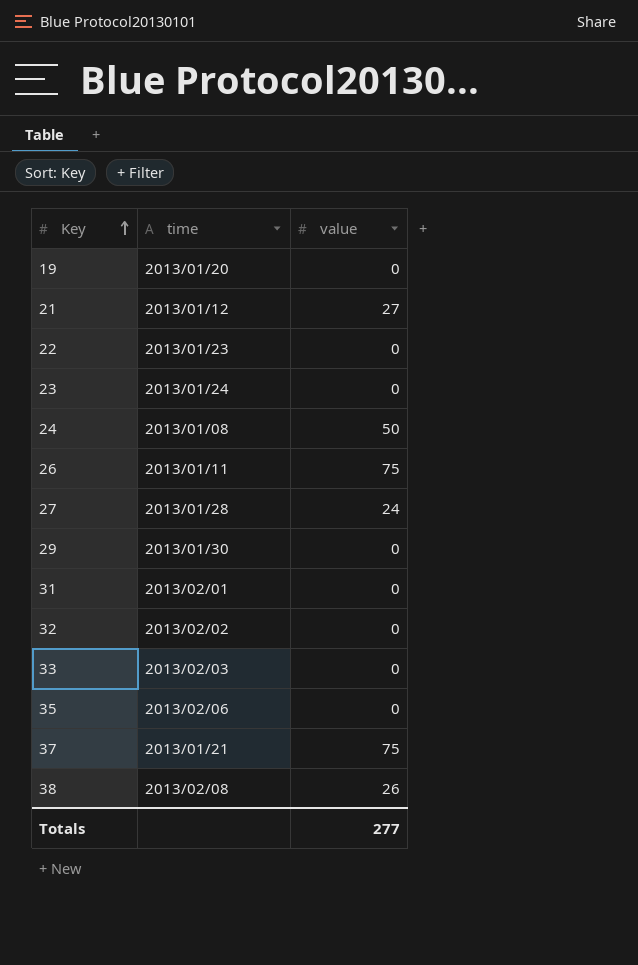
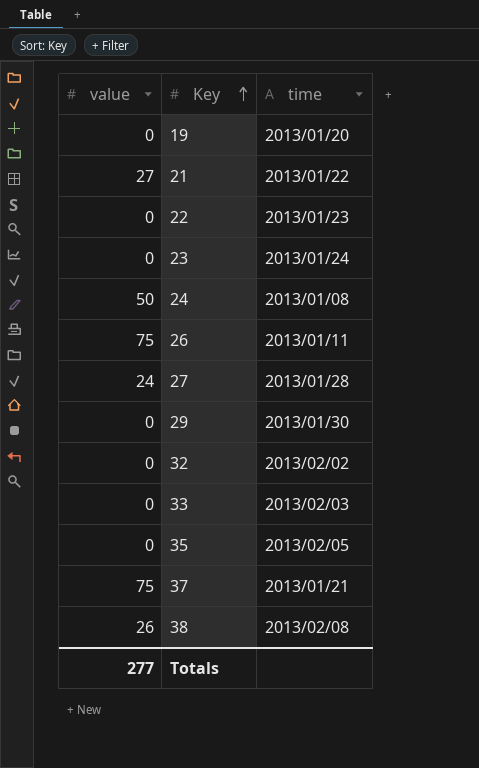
column value | position: 3 -> 1
row 31: 2013/02/01 | 0 -> none
21 | time: 2013/01/12 -> 2013/01/22
35 | time: 2013/02/06 -> 2013/02/05

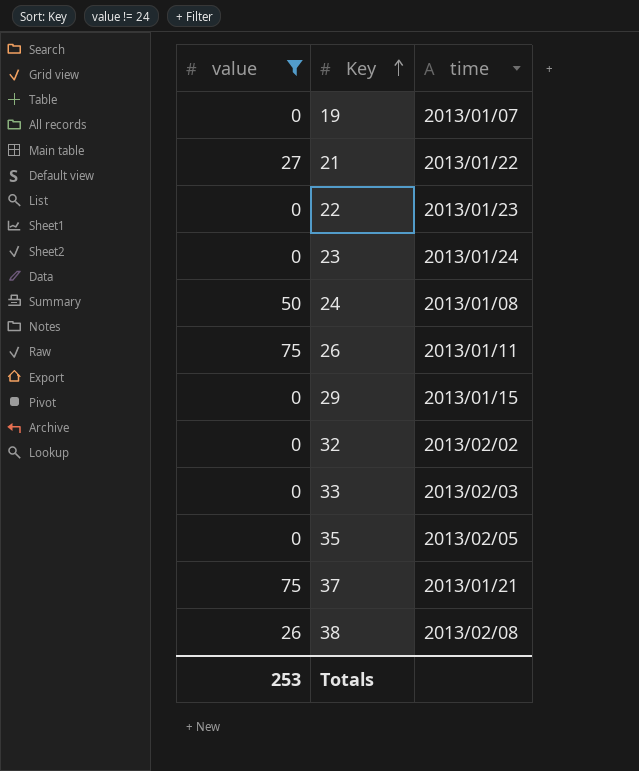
filter: none -> value != 24
19 | time: 2013/01/20 -> 2013/01/07
29 | time: 2013/01/30 -> 2013/01/15
Totals | value: 277 -> 253

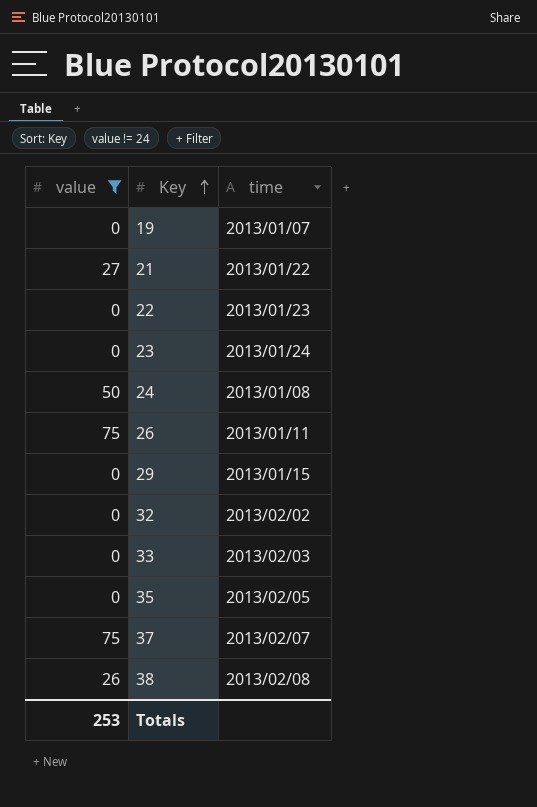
37 | time: 2013/01/21 -> 2013/02/07

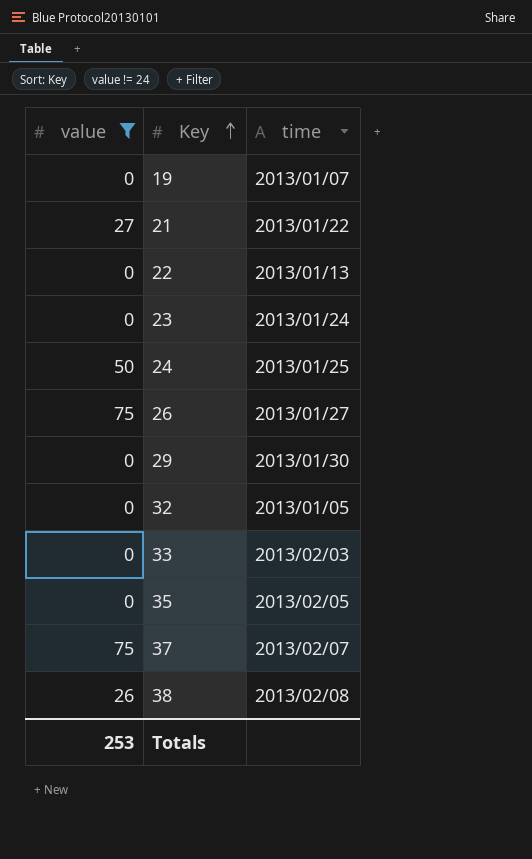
22 | time: 2013/01/23 -> 2013/01/13
24 | time: 2013/01/08 -> 2013/01/25
26 | time: 2013/01/11 -> 2013/01/27
29 | time: 2013/01/15 -> 2013/01/30
32 | time: 2013/02/02 -> 2013/01/05

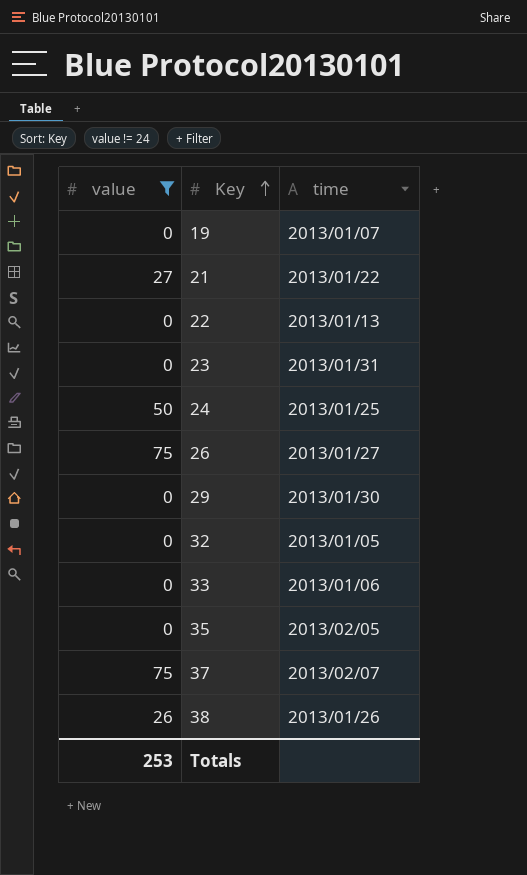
23 | time: 2013/01/24 -> 2013/01/31
33 | time: 2013/02/03 -> 2013/01/06
38 | time: 2013/02/08 -> 2013/01/26

